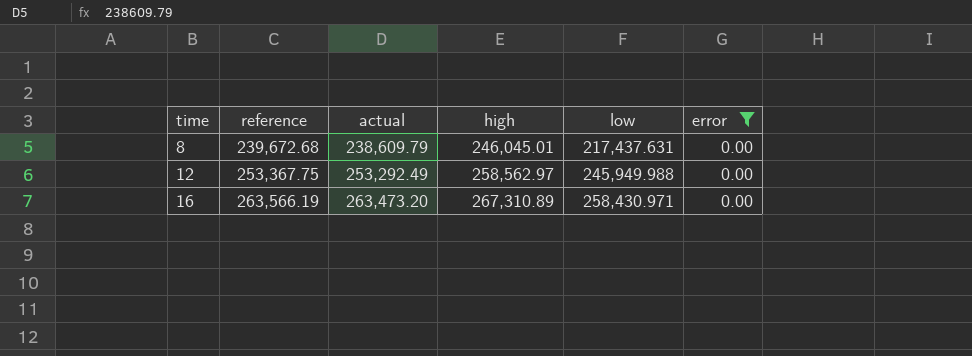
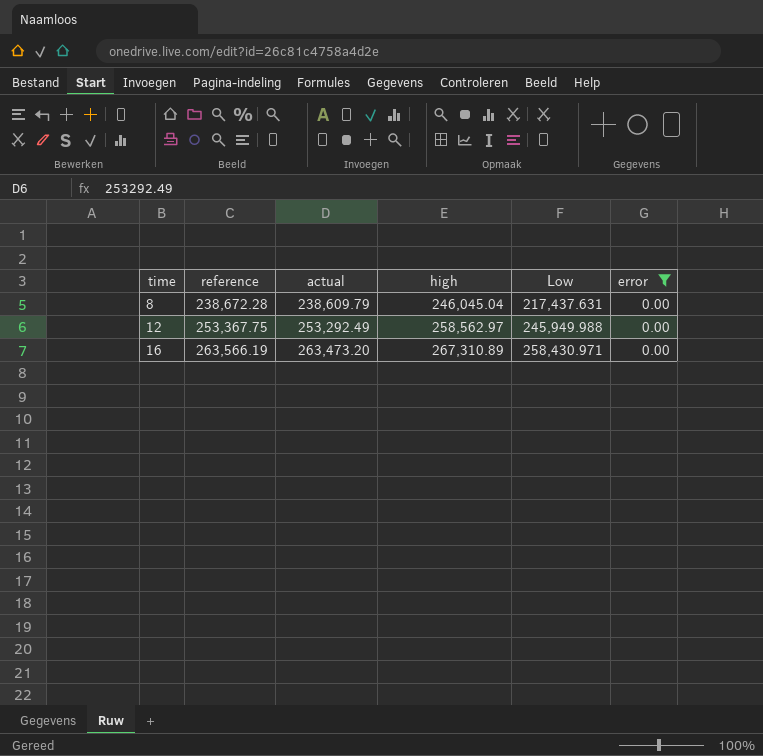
column name: low -> Low
8 | reference: 239,672.68 -> 238,672.28
8 | high: 246,045.01 -> 246,045.04

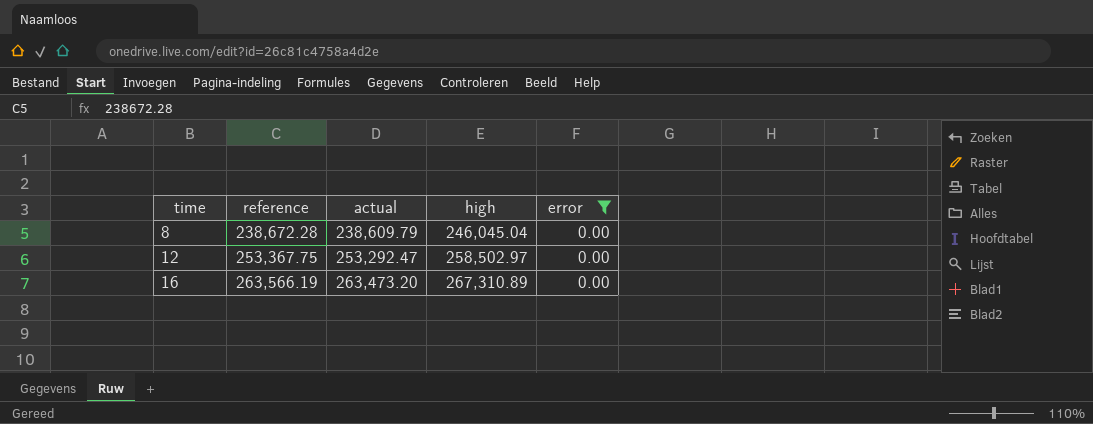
column Low | position: 5 -> none
12 | actual: 253,292.49 -> 253,292.47
12 | high: 258,562.97 -> 258,502.97

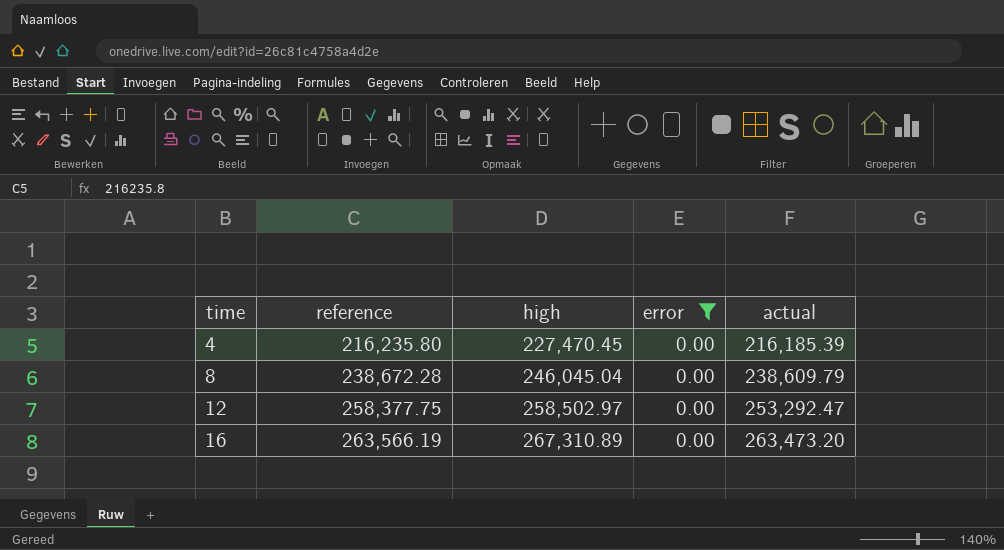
column actual | position: 3 -> 5
row 4: none -> 216,235.80 | 227,470.45 | 0.00 | 216,185.39
12 | reference: 253,367.75 -> 258,377.75

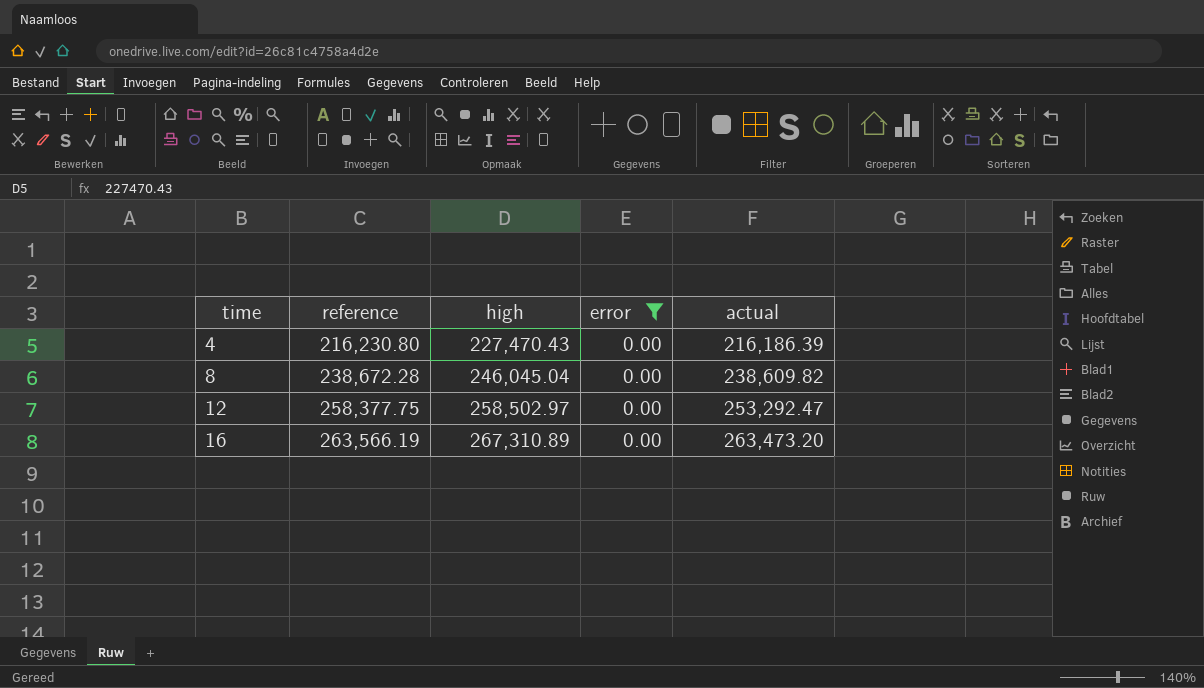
4 | reference: 216,235.80 -> 216,230.80
4 | high: 227,470.45 -> 227,470.43
4 | actual: 216,185.39 -> 216,186.39
8 | actual: 238,609.79 -> 238,609.82

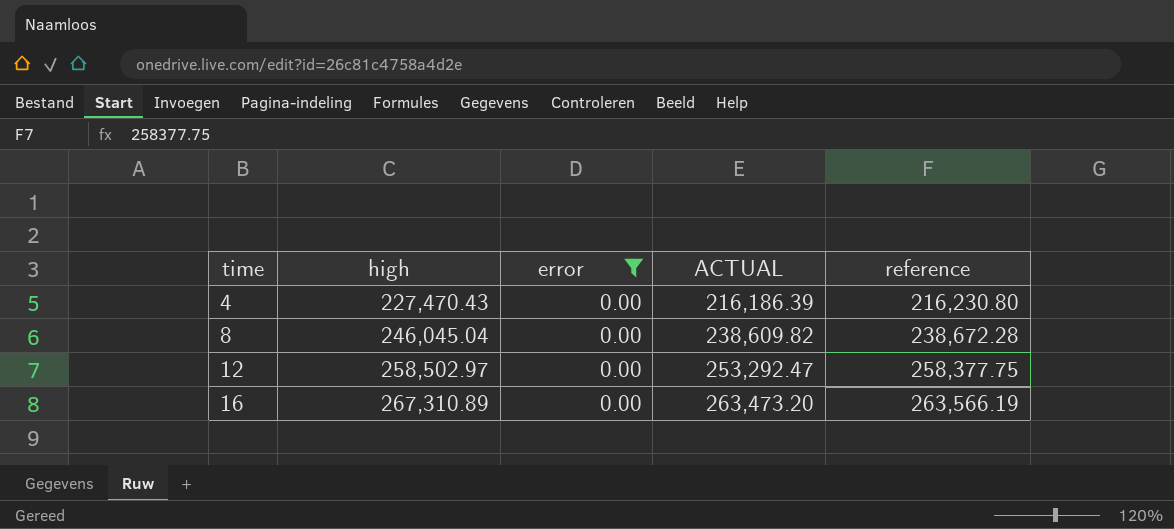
column name: actual -> ACTUAL
column reference | position: 2 -> 5

